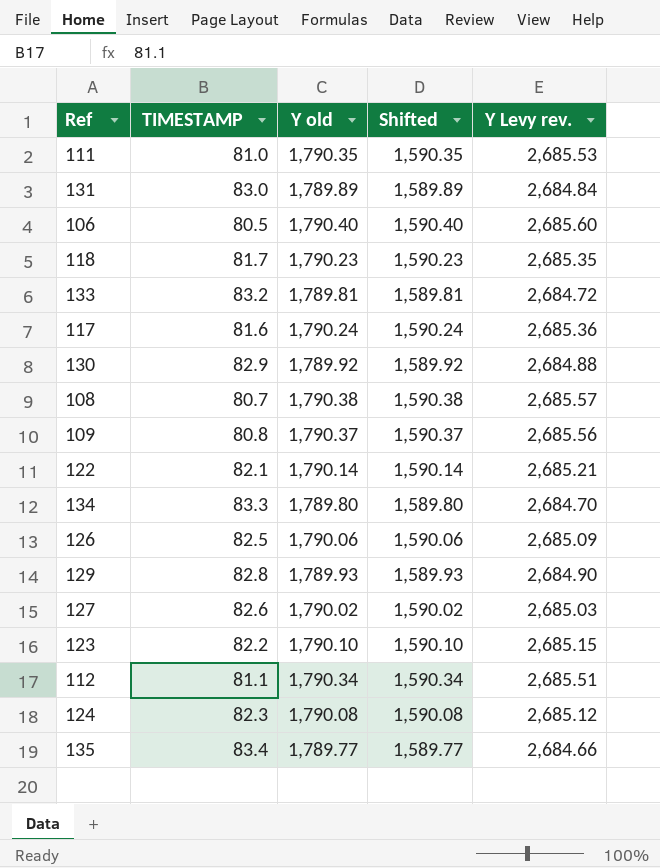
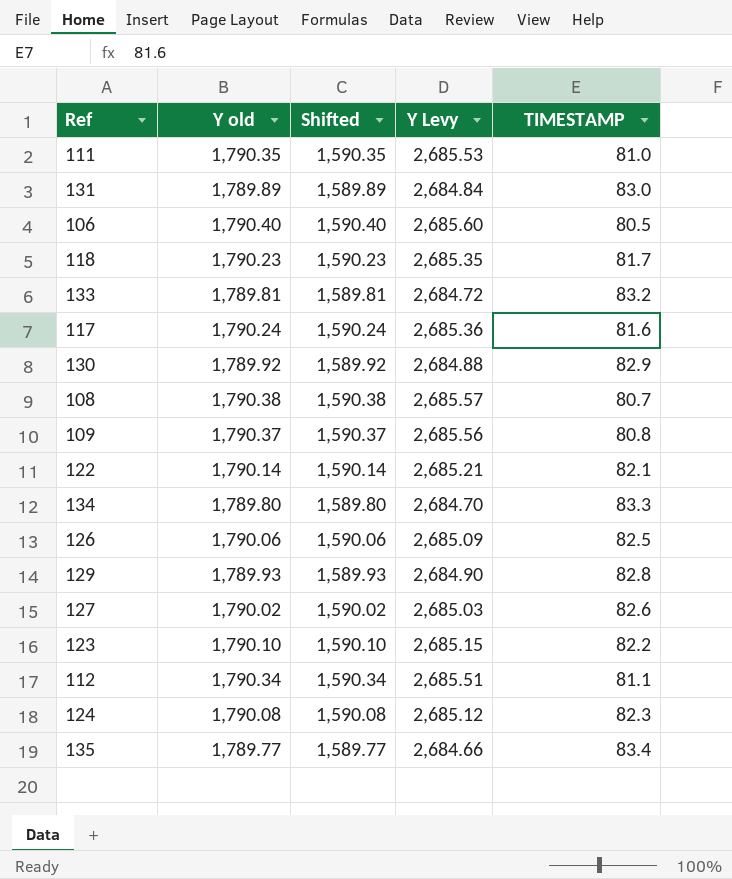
column name: Y Levy rev. -> Y Levy
column TIMESTAMP | position: 2 -> 5

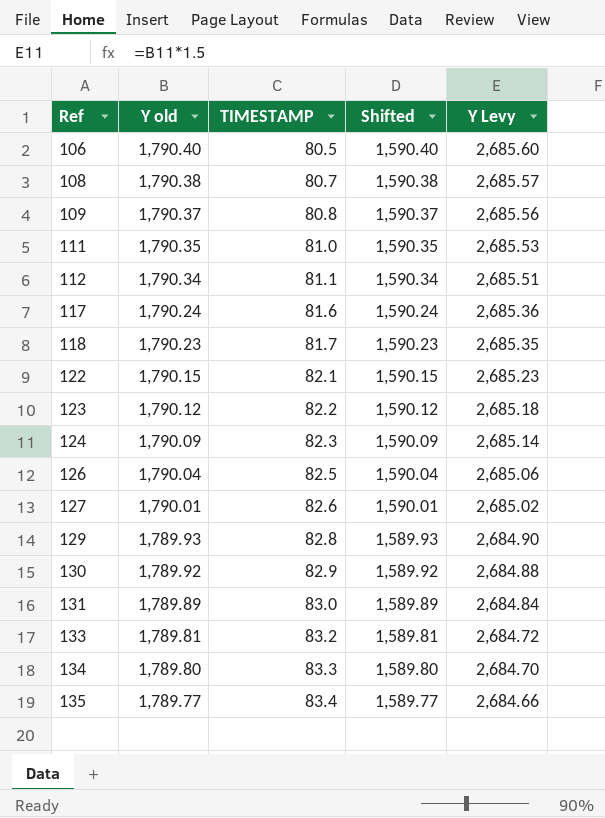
row order: none -> Ref ascending
column TIMESTAMP | position: 5 -> 3
122 | Y old: 1,790.14 -> 1,790.15
122 | Shifted: 1,590.14 -> 1,590.15
122 | Y Levy: 2,685.21 -> 2,685.23
123 | Y old: 1,790.10 -> 1,790.12
123 | Shifted: 1,590.10 -> 1,590.12
123 | Y Levy: 2,685.15 -> 2,685.18
124 | Y old: 1,790.08 -> 1,790.09
124 | Shifted: 1,590.08 -> 1,590.09
124 | Y Levy: 2,685.12 -> 2,685.14
126 | Y old: 1,790.06 -> 1,790.04
126 | Shifted: 1,590.06 -> 1,590.04
126 | Y Levy: 2,685.09 -> 2,685.06
127 | Y old: 1,790.02 -> 1,790.01
127 | Shifted: 1,590.02 -> 1,590.01
127 | Y Levy: 2,685.03 -> 2,685.02

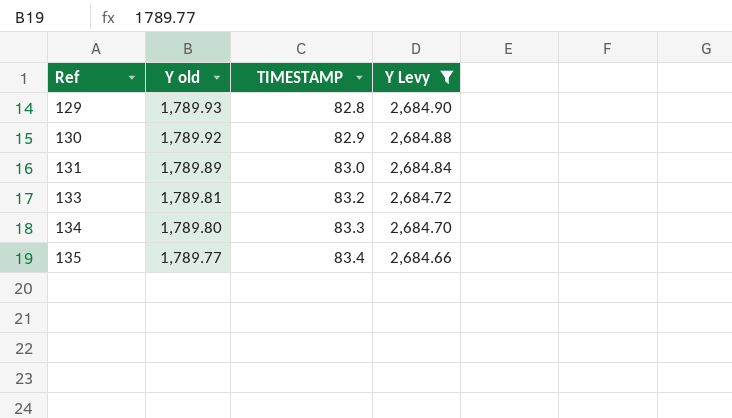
filter: none -> Y Levy <= 2,684.90
column Shifted | formula: [Y old] - 200 -> none

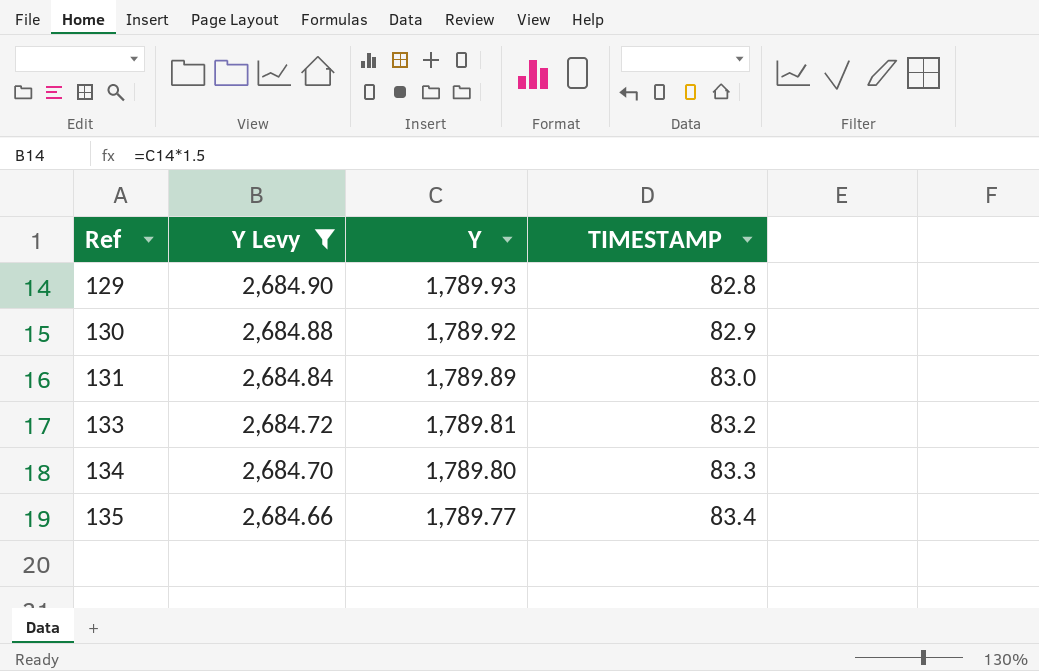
column Y Levy | position: 4 -> 2
column name: Y old -> Y

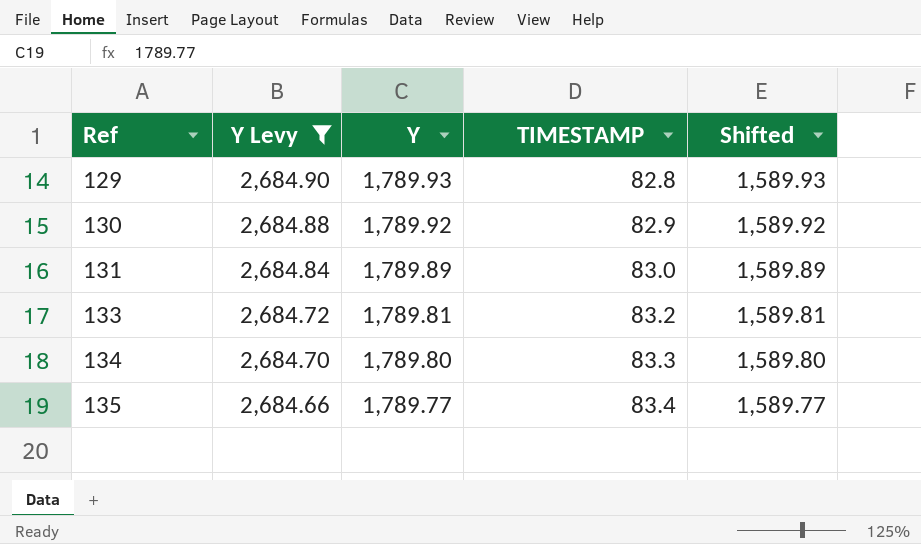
column Shifted | formula: none -> [Y] - 200

